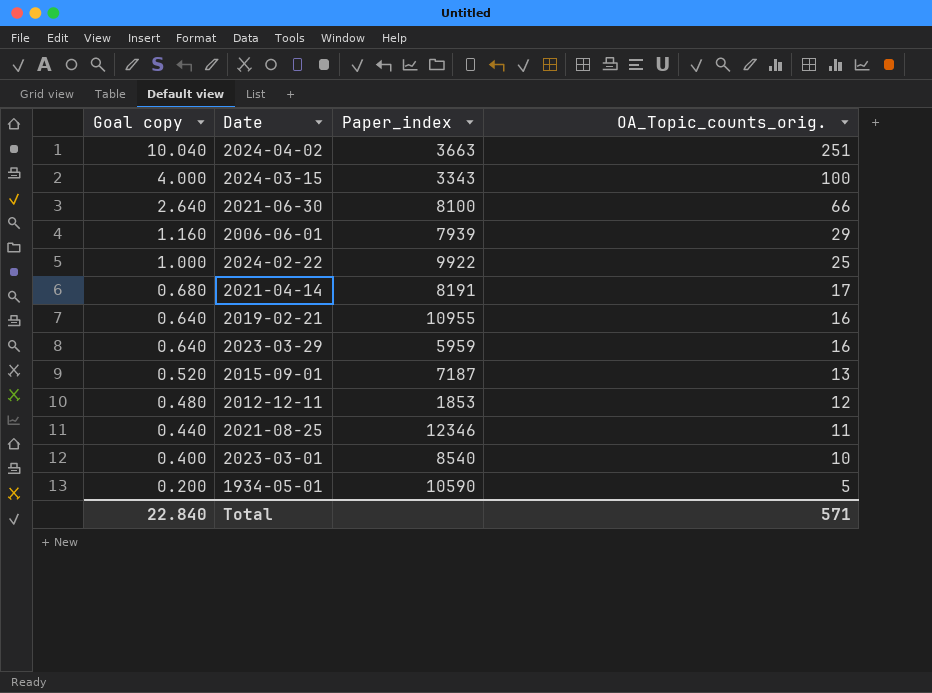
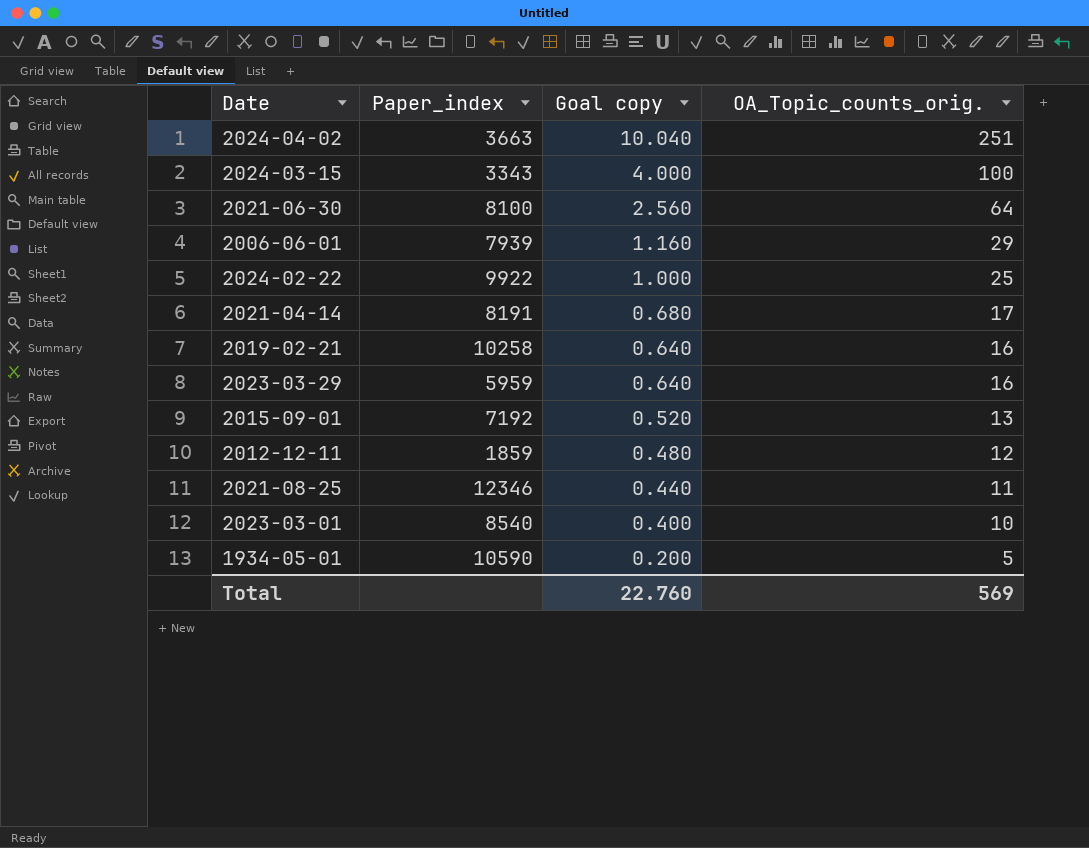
column Goal copy | position: 1 -> 3
2021-06-30 | Goal copy: 2.640 -> 2.560
2021-06-30 | OA_Topic_counts_orig.: 66 -> 64
2019-02-21 | Paper_index: 10955 -> 10258
2015-09-01 | Paper_index: 7187 -> 7192
2012-12-11 | Paper_index: 1853 -> 1859
Total | Goal copy: 22.840 -> 22.760
Total | OA_Topic_counts_orig.: 571 -> 569

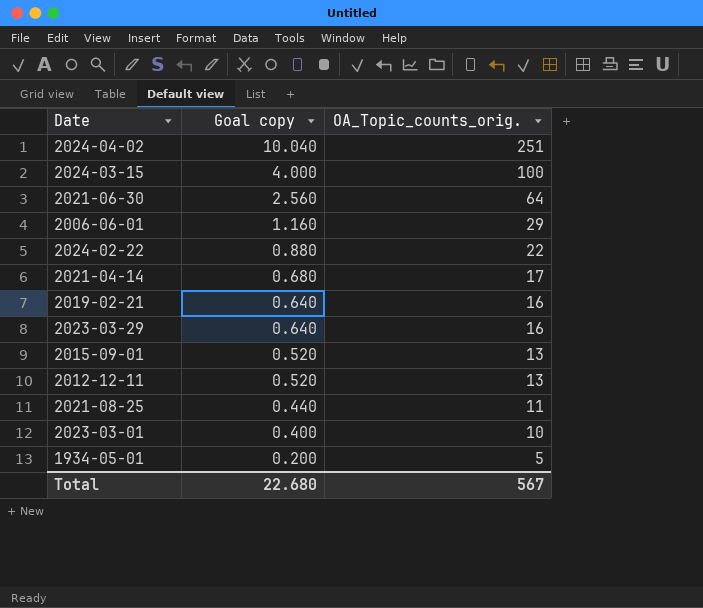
column Paper_index | position: 2 -> none
2024-02-22 | Goal copy: 1.000 -> 0.880
2024-02-22 | OA_Topic_counts_orig.: 25 -> 22
2012-12-11 | Goal copy: 0.480 -> 0.520
2012-12-11 | OA_Topic_counts_orig.: 12 -> 13
Total | Goal copy: 22.760 -> 22.680
Total | OA_Topic_counts_orig.: 569 -> 567

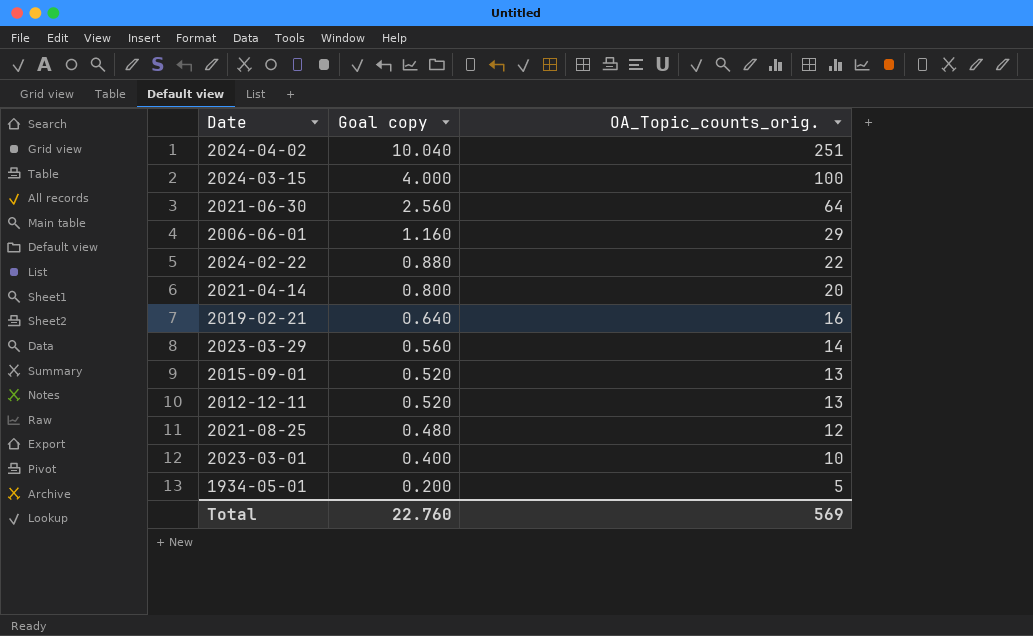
2021-04-14 | Goal copy: 0.680 -> 0.800
2021-04-14 | OA_Topic_counts_orig.: 17 -> 20
2023-03-29 | Goal copy: 0.640 -> 0.560
2023-03-29 | OA_Topic_counts_orig.: 16 -> 14
2021-08-25 | Goal copy: 0.440 -> 0.480
2021-08-25 | OA_Topic_counts_orig.: 11 -> 12
Total | Goal copy: 22.680 -> 22.760
Total | OA_Topic_counts_orig.: 567 -> 569

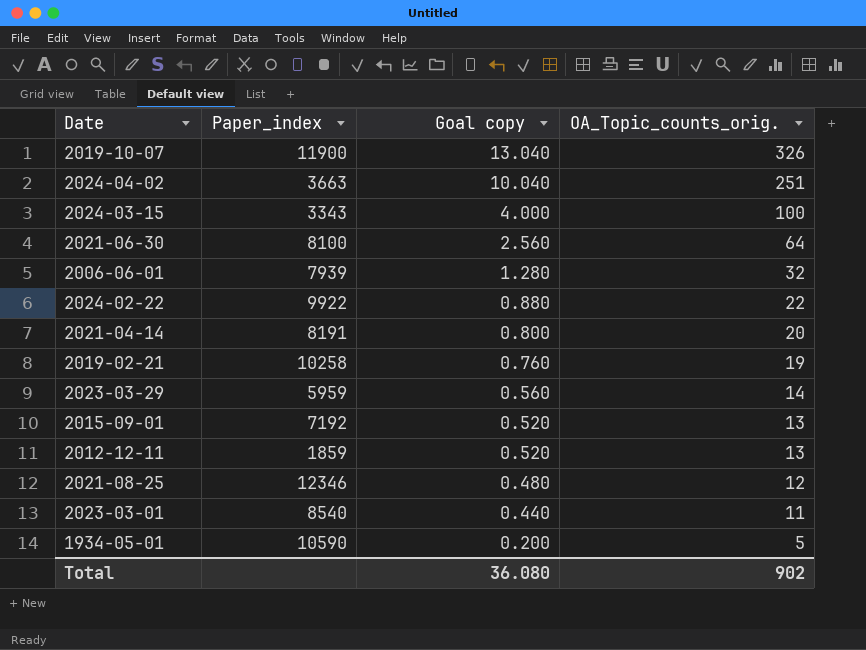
column Paper_index | position: none -> 2
row 2019-10-07: none -> 11900 | 13.040 | 326
2006-06-01 | Goal copy: 1.160 -> 1.280
2006-06-01 | OA_Topic_counts_orig.: 29 -> 32
2019-02-21 | Goal copy: 0.640 -> 0.760
2019-02-21 | OA_Topic_counts_orig.: 16 -> 19
2023-03-01 | Goal copy: 0.400 -> 0.440
2023-03-01 | OA_Topic_counts_orig.: 10 -> 11
Total | Goal copy: 22.760 -> 36.080
Total | OA_Topic_counts_orig.: 569 -> 902

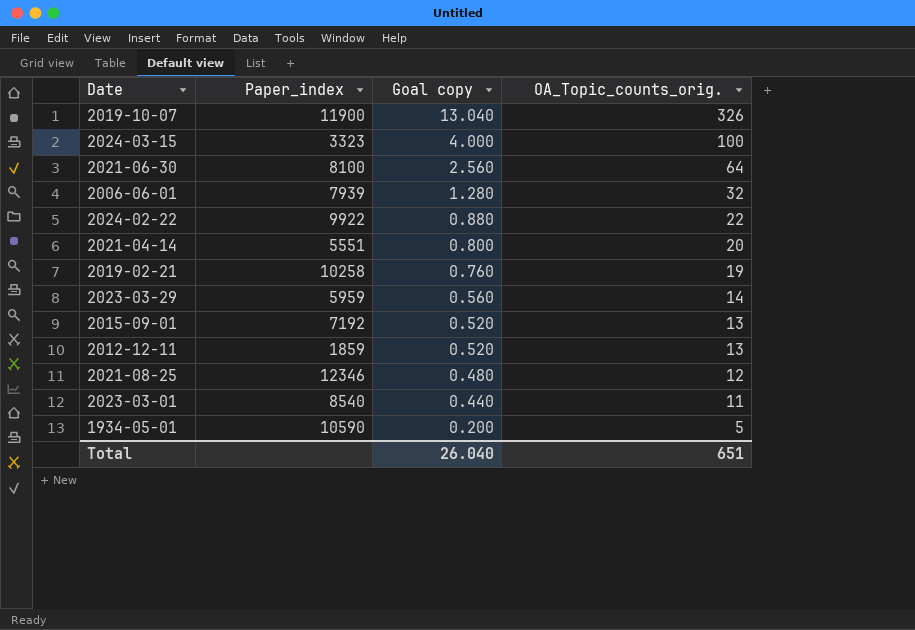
row 2024-04-02: 3663 | 10.040 | 251 -> none
2024-03-15 | Paper_index: 3343 -> 3323
2021-04-14 | Paper_index: 8191 -> 5551
Total | Goal copy: 36.080 -> 26.040
Total | OA_Topic_counts_orig.: 902 -> 651

